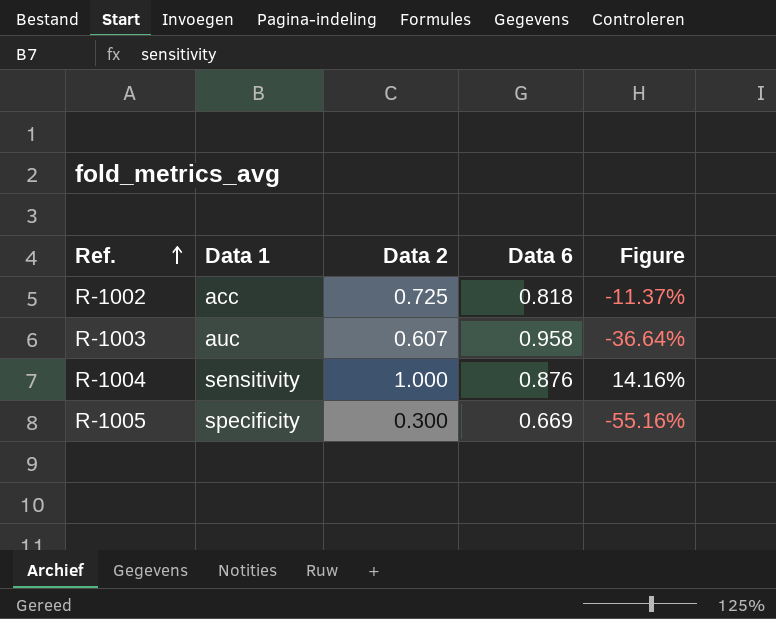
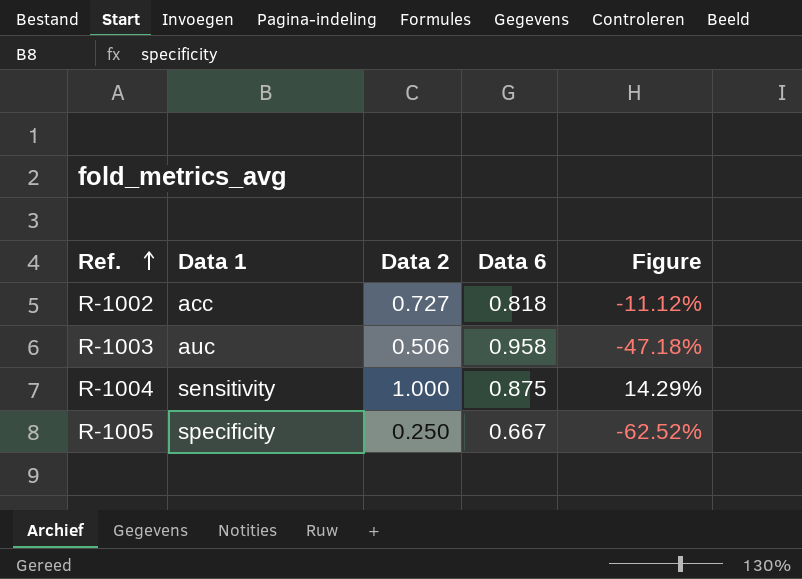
R-1002 | Data 2: 0.725 -> 0.727
R-1002 | Figure: -11.37% -> -11.12%
R-1003 | Data 2: 0.607 -> 0.506
R-1003 | Figure: -36.64% -> -47.18%
R-1004 | Data 6: 0.876 -> 0.875
R-1004 | Figure: 14.16% -> 14.29%
R-1005 | Data 2: 0.300 -> 0.250
R-1005 | Data 6: 0.669 -> 0.667
R-1005 | Figure: -55.16% -> -62.52%

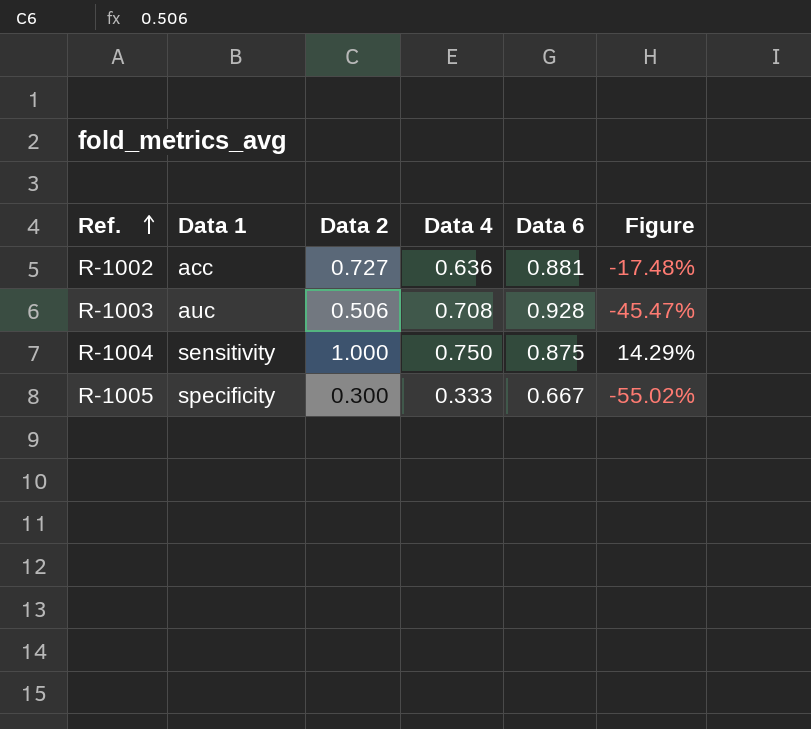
column Data 4 | position: none -> 4
R-1002 | Data 6: 0.818 -> 0.881
R-1002 | Figure: -11.12% -> -17.48%
R-1003 | Data 6: 0.958 -> 0.928
R-1003 | Figure: -47.18% -> -45.47%
R-1005 | Data 2: 0.250 -> 0.300
R-1005 | Figure: -62.52% -> -55.02%

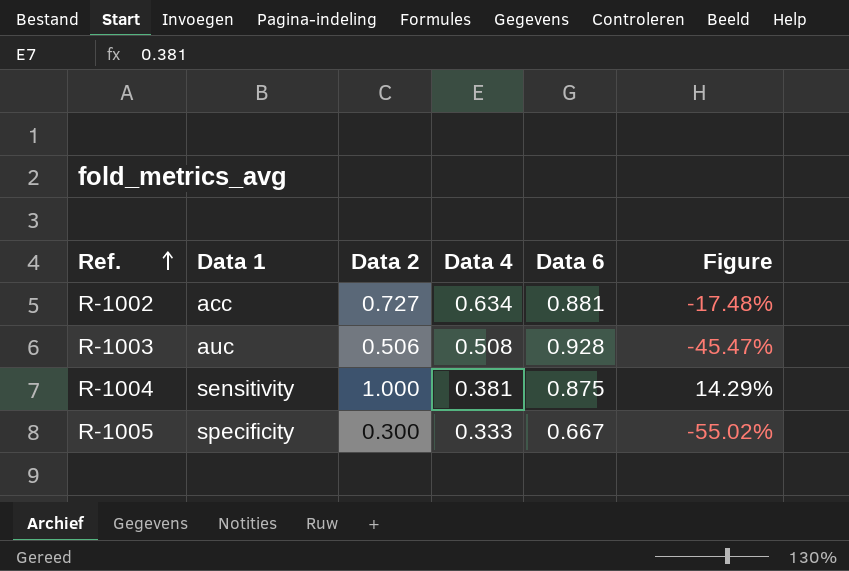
R-1002 | Data 4: 0.636 -> 0.634
R-1003 | Data 4: 0.708 -> 0.508
R-1004 | Data 4: 0.750 -> 0.381

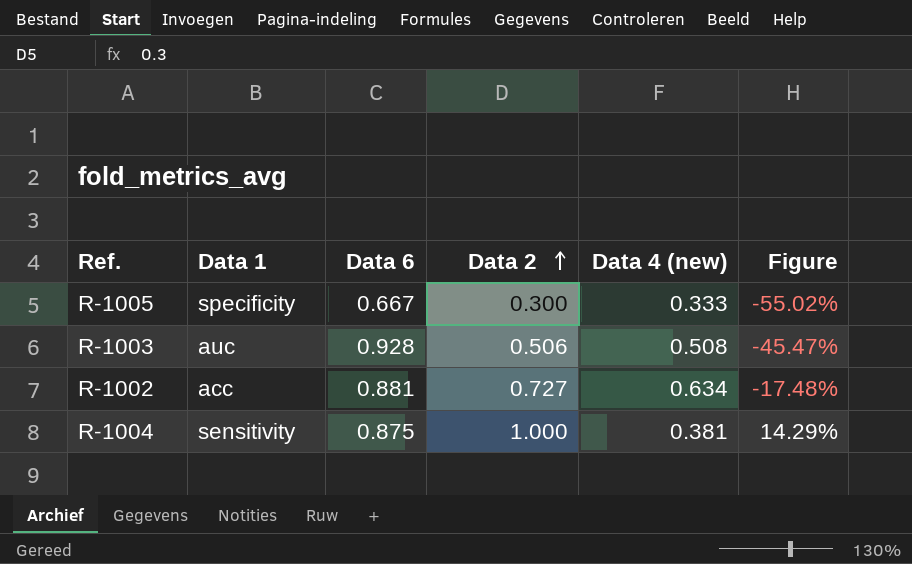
row order: Ref. ascending -> Data 2 ascending
column Data 6 | position: 5 -> 3
column name: Data 4 -> Data 4 (new)

